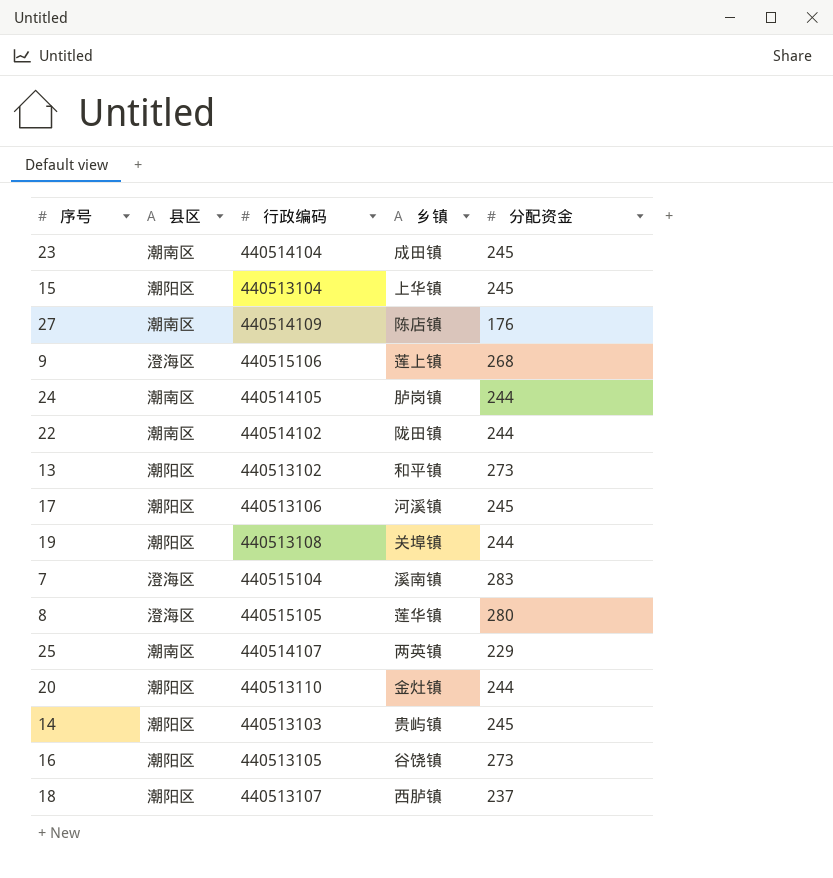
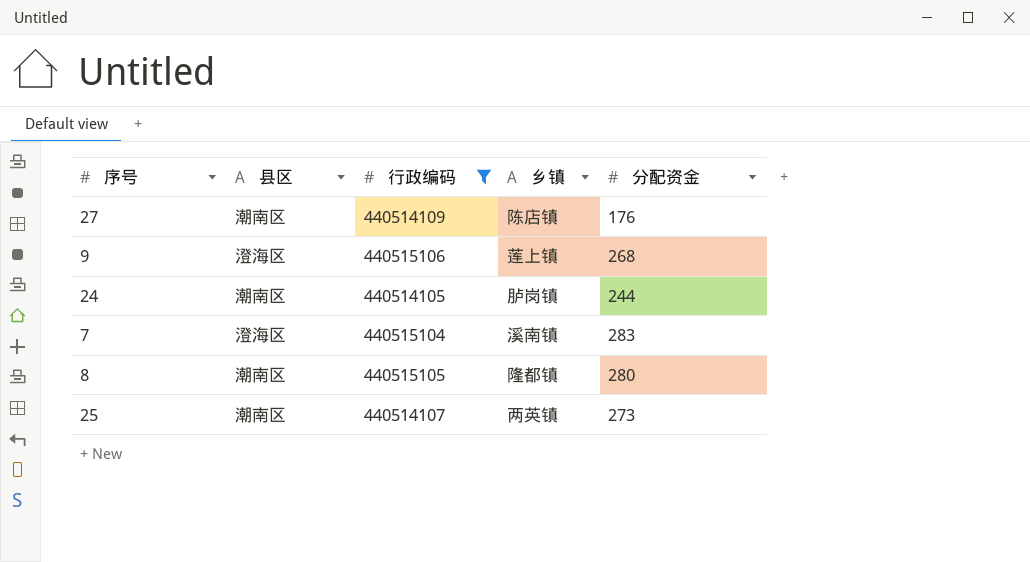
filter: none -> 行政编码 >= 440514105
8 | 县区: 澄海区 -> 潮南区
8 | 乡镇: 莲华镇 -> 隆都镇
25 | 分配资金: 229 -> 273

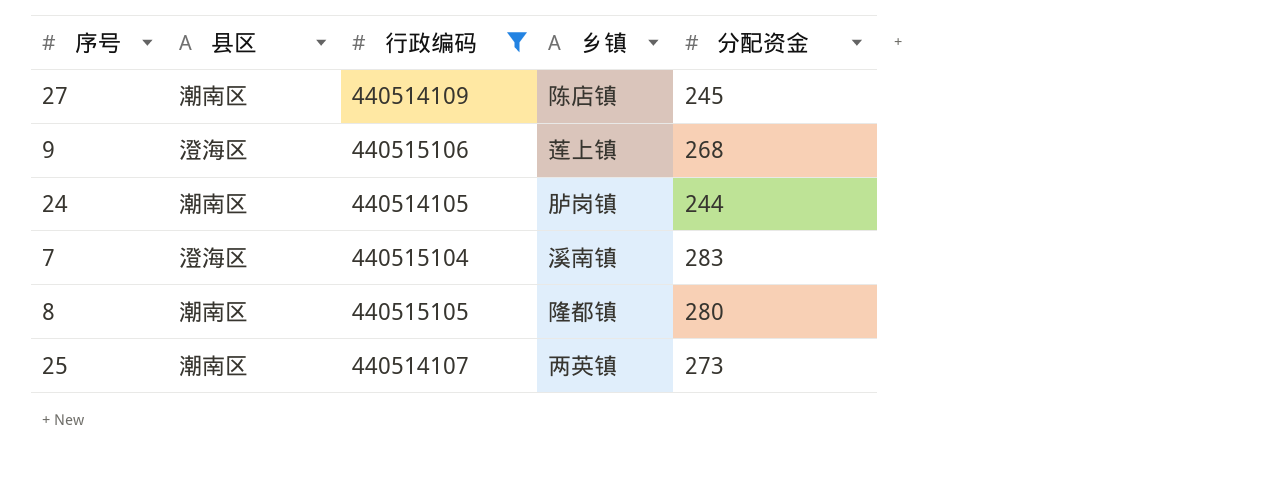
27 | 分配资金: 176 -> 245

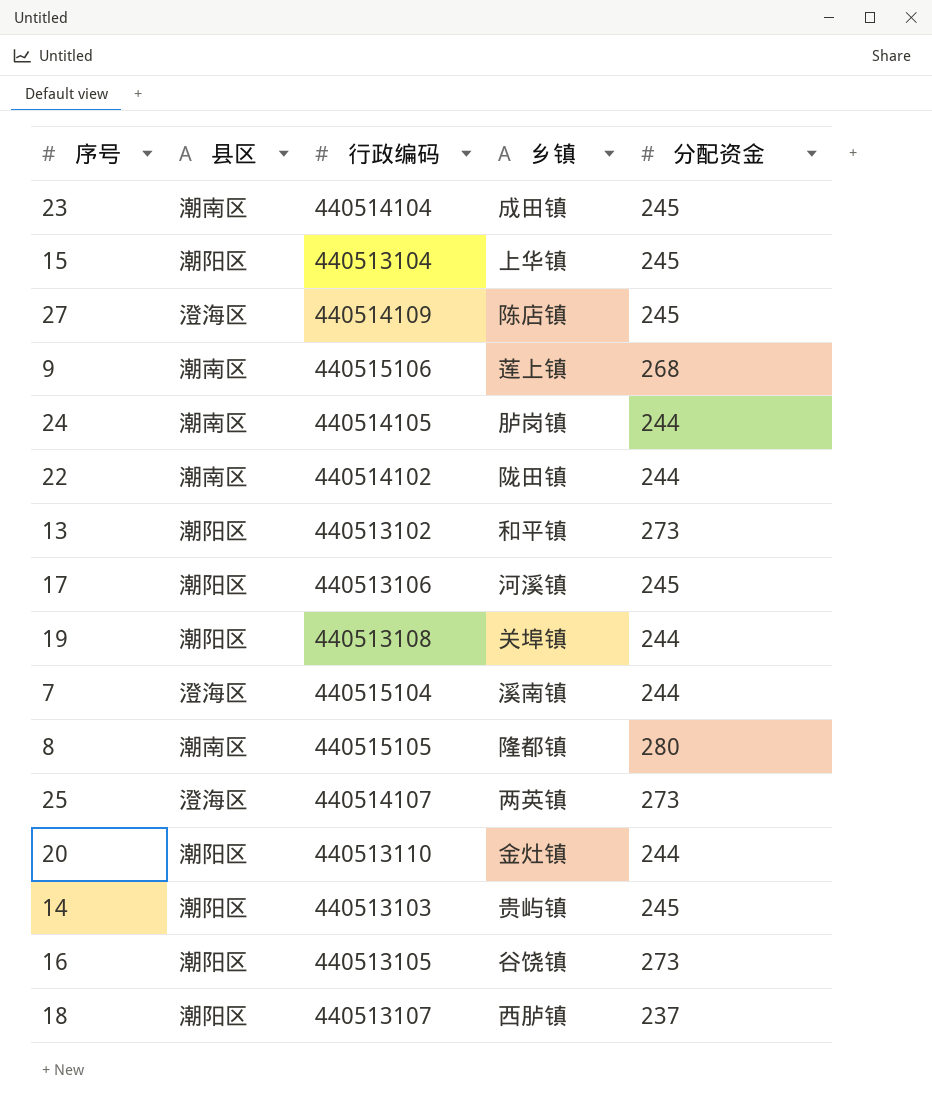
filter: 行政编码 >= 440514105 -> none
27 | 县区: 潮南区 -> 澄海区
9 | 县区: 澄海区 -> 潮南区
7 | 分配资金: 283 -> 244
25 | 县区: 潮南区 -> 澄海区

